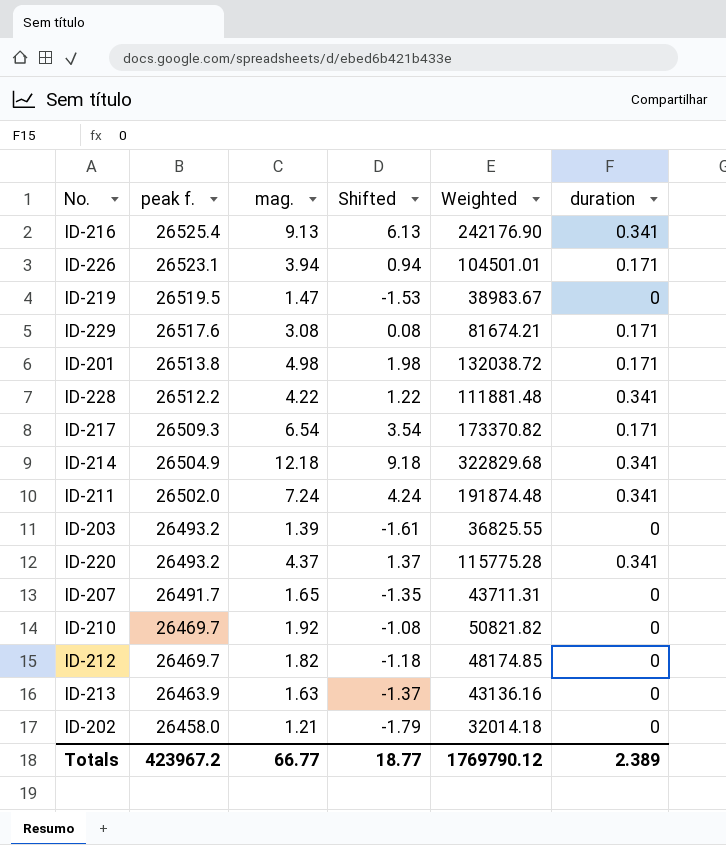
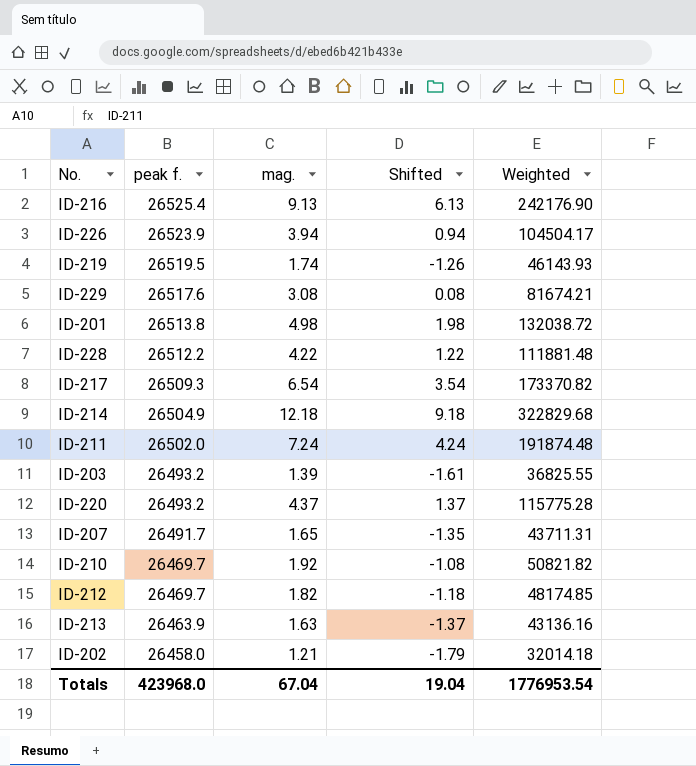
column duration | position: 6 -> none
ID-226 | peak f.: 26523.1 -> 26523.9
ID-226 | Weighted: 104501.01 -> 104504.17
ID-219 | mag.: 1.47 -> 1.74
ID-219 | Shifted: -1.53 -> -1.26
ID-219 | Weighted: 38983.67 -> 46143.93
Totals | peak f.: 423967.2 -> 423968.0
Totals | mag.: 66.77 -> 67.04
Totals | Shifted: 18.77 -> 19.04
Totals | Weighted: 1769790.12 -> 1776953.54

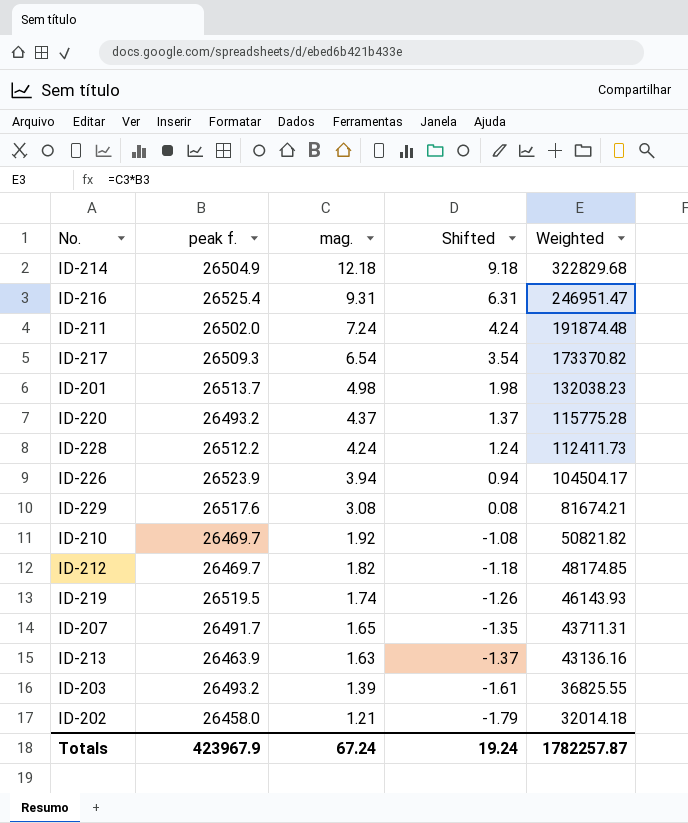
row order: peak f. descending -> mag. descending
ID-216 | mag.: 9.13 -> 9.31
ID-216 | Shifted: 6.13 -> 6.31
ID-216 | Weighted: 242176.90 -> 246951.47
ID-201 | peak f.: 26513.8 -> 26513.7
ID-201 | Weighted: 132038.72 -> 132038.23
ID-228 | mag.: 4.22 -> 4.24
ID-228 | Shifted: 1.22 -> 1.24
ID-228 | Weighted: 111881.48 -> 112411.73
Totals | peak f.: 423968.0 -> 423967.9
Totals | mag.: 67.04 -> 67.24
Totals | Shifted: 19.04 -> 19.24
Totals | Weighted: 1776953.54 -> 1782257.87

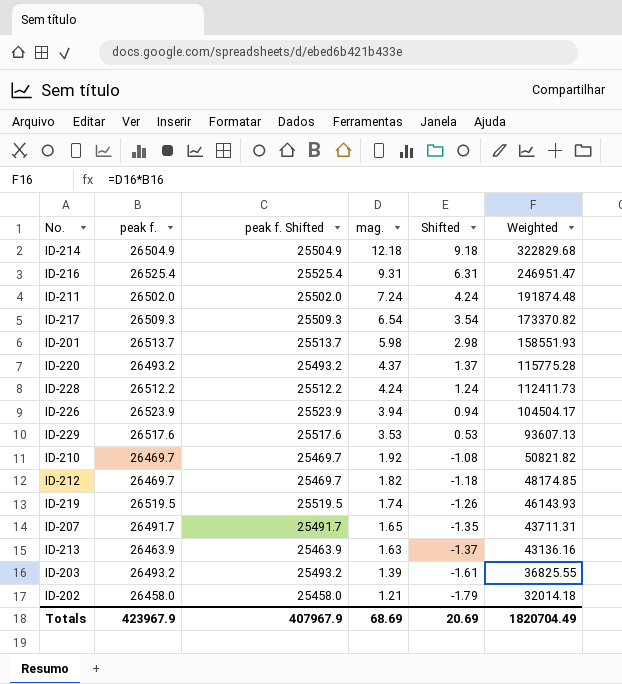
column peak f. Shifted | formula: none -> [peak f.] - 1000
ID-201 | mag.: 4.98 -> 5.98
ID-201 | Shifted: 1.98 -> 2.98
ID-201 | Weighted: 132038.23 -> 158551.93
ID-229 | mag.: 3.08 -> 3.53
ID-229 | Shifted: 0.08 -> 0.53
ID-229 | Weighted: 81674.21 -> 93607.13
Totals | mag.: 67.24 -> 68.69
Totals | Shifted: 19.24 -> 20.69
Totals | Weighted: 1782257.87 -> 1820704.49

